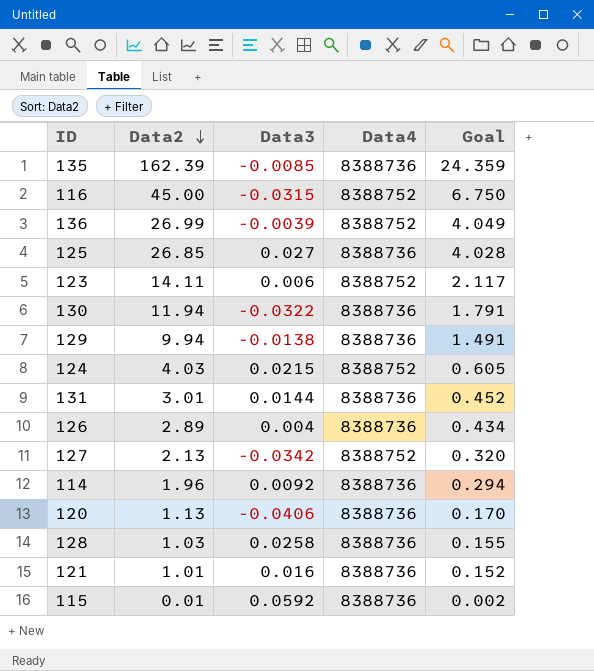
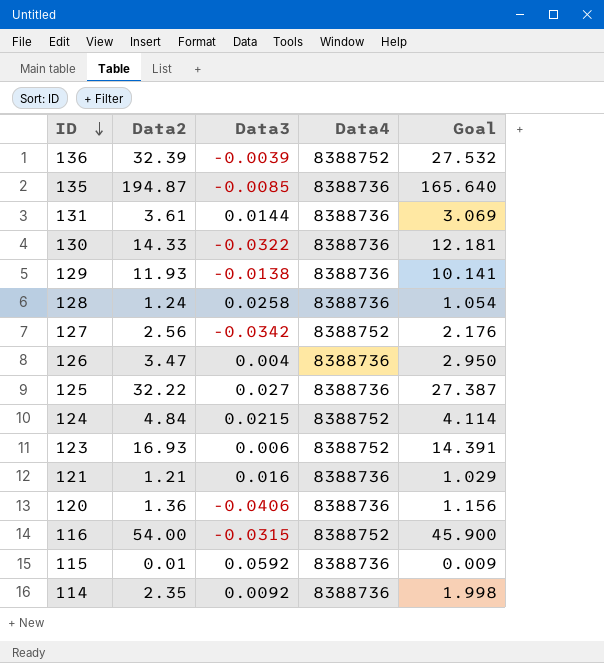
row order: Data2 descending -> ID descending
column Goal | formula: [Data2] * 0.15 -> [Data2] * 0.85
136 | Data2: 26.99 -> 32.39
135 | Data2: 162.39 -> 194.87
131 | Data2: 3.01 -> 3.61
130 | Data2: 11.94 -> 14.33
129 | Data2: 9.94 -> 11.93
128 | Data2: 1.03 -> 1.24
127 | Data2: 2.13 -> 2.56
126 | Data2: 2.89 -> 3.47
125 | Data2: 26.85 -> 32.22
124 | Data2: 4.03 -> 4.84
123 | Data2: 14.11 -> 16.93
121 | Data2: 1.01 -> 1.21
120 | Data2: 1.13 -> 1.36
116 | Data2: 45.00 -> 54.00
114 | Data2: 1.96 -> 2.35

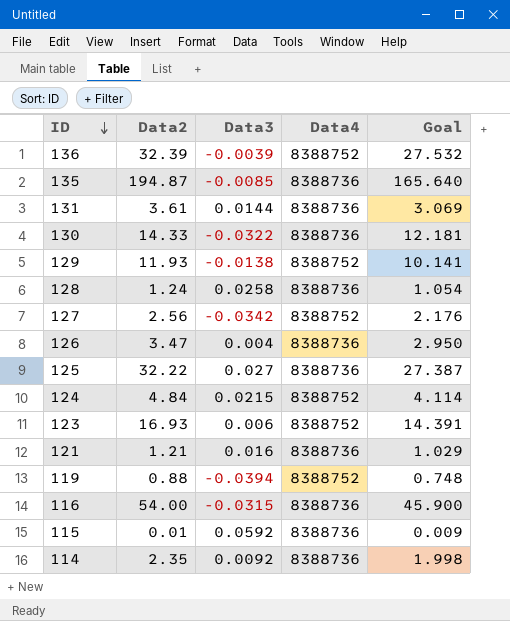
row 120: 1.36 | -0.0406 | 8388736 | 1.156 -> none
129 | Data4: 8388736 -> 8388752
row 119: none -> 0.88 | -0.0394 | 8388752 | 0.748
116 | Data4: 8388752 -> 8388736

